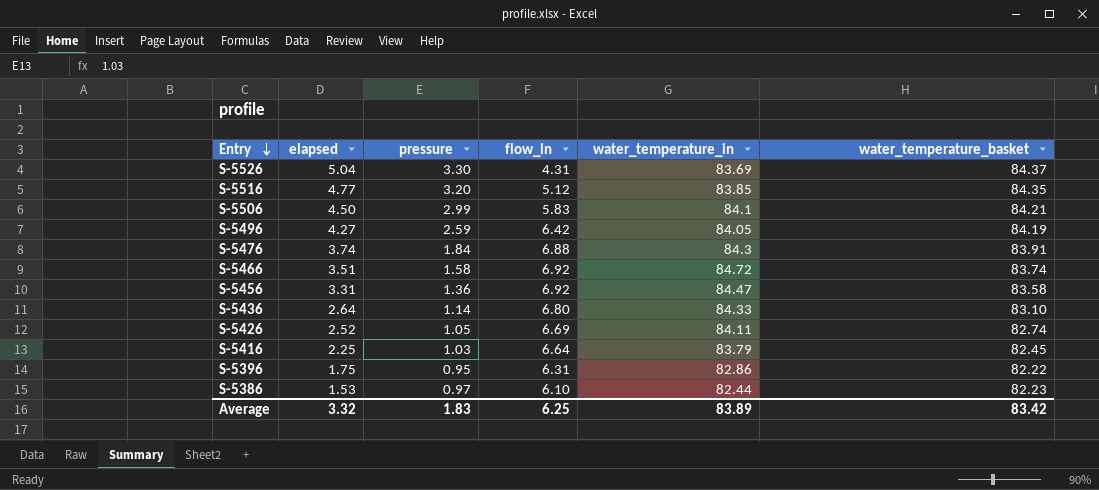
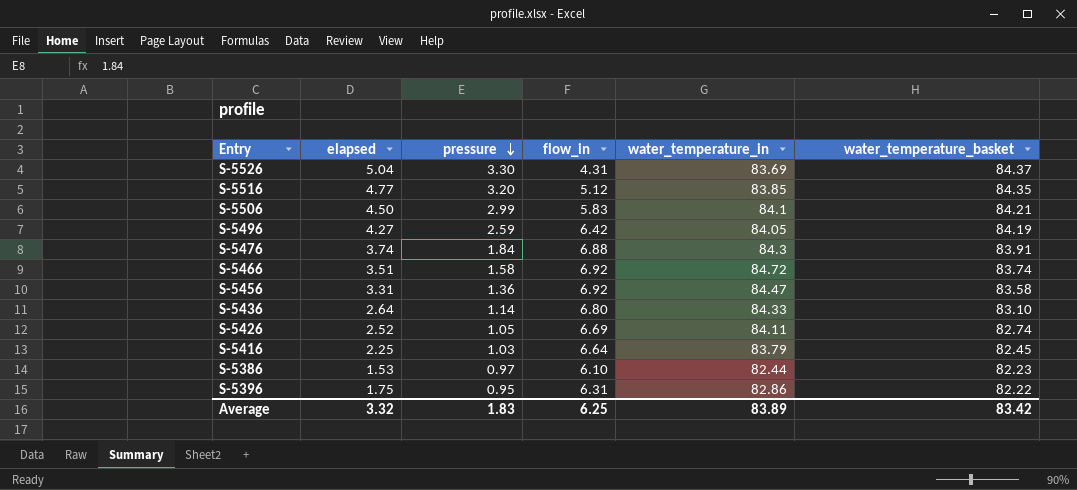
row order: Entry descending -> pressure descending

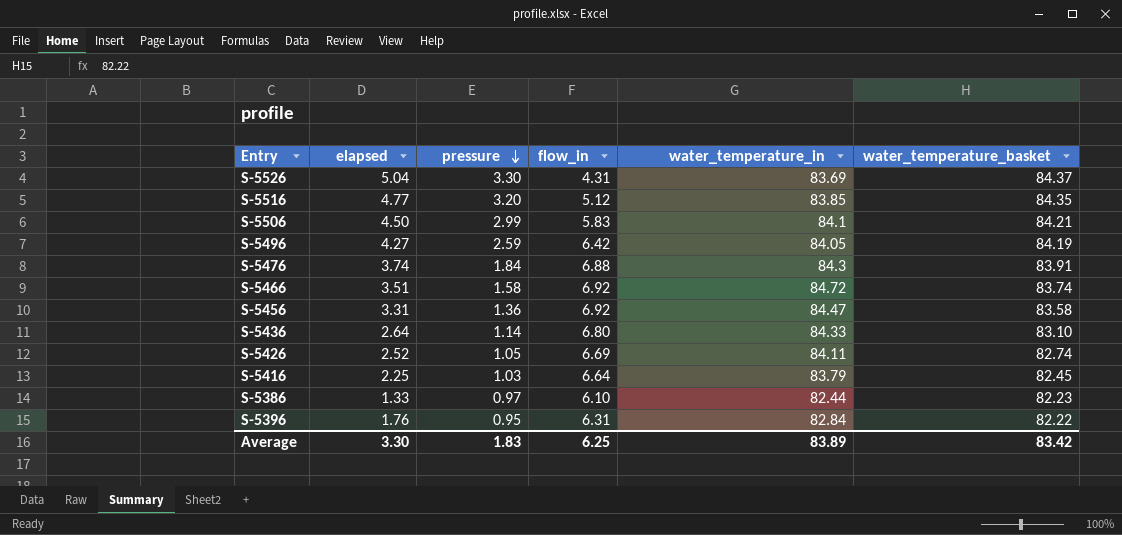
S-5386 | elapsed: 1.53 -> 1.33
S-5396 | elapsed: 1.75 -> 1.76
S-5396 | water_temperature_in: 82.86 -> 82.84
Average | elapsed: 3.32 -> 3.30

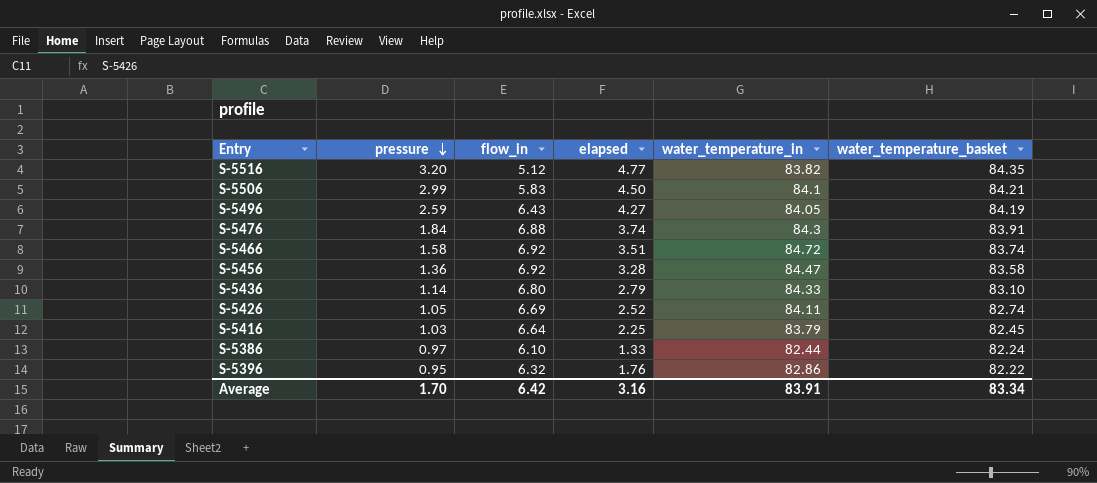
column elapsed | position: 2 -> 4
row S-5526: 5.04 | 3.30 | 4.31 | 83.69 | 84.37 -> none
S-5516 | water_temperature_in: 83.85 -> 83.82
S-5496 | flow_in: 6.42 -> 6.43
S-5456 | elapsed: 3.31 -> 3.28
S-5436 | elapsed: 2.64 -> 2.79
S-5386 | water_temperature_basket: 82.23 -> 82.24
S-5396 | flow_in: 6.31 -> 6.32
S-5396 | water_temperature_in: 82.84 -> 82.86
Average | pressure: 1.83 -> 1.70
Average | flow_in: 6.25 -> 6.42
Average | elapsed: 3.30 -> 3.16
Average | water_temperature_in: 83.89 -> 83.91
Average | water_temperature_basket: 83.42 -> 83.34

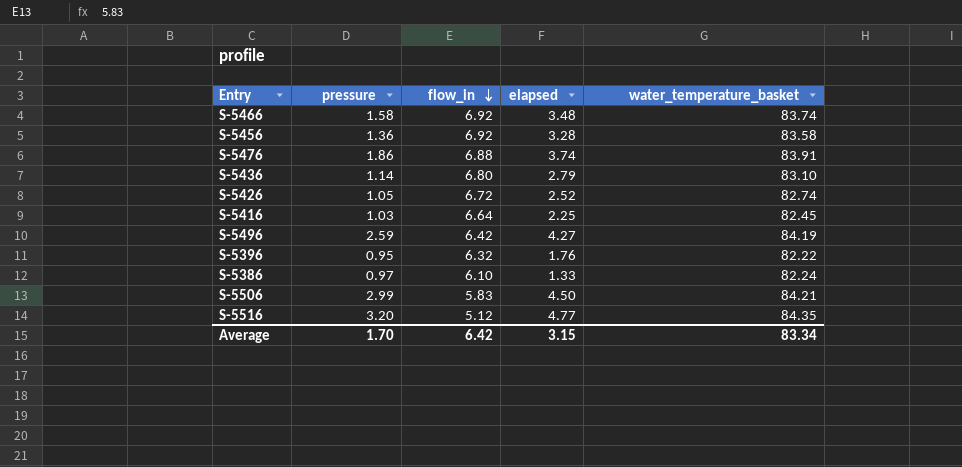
row order: pressure descending -> flow_in descending
column water_temperature_in | position: 5 -> none
S-5466 | elapsed: 3.51 -> 3.48
S-5476 | pressure: 1.84 -> 1.86
S-5426 | flow_in: 6.69 -> 6.72
S-5496 | flow_in: 6.43 -> 6.42
Average | elapsed: 3.16 -> 3.15

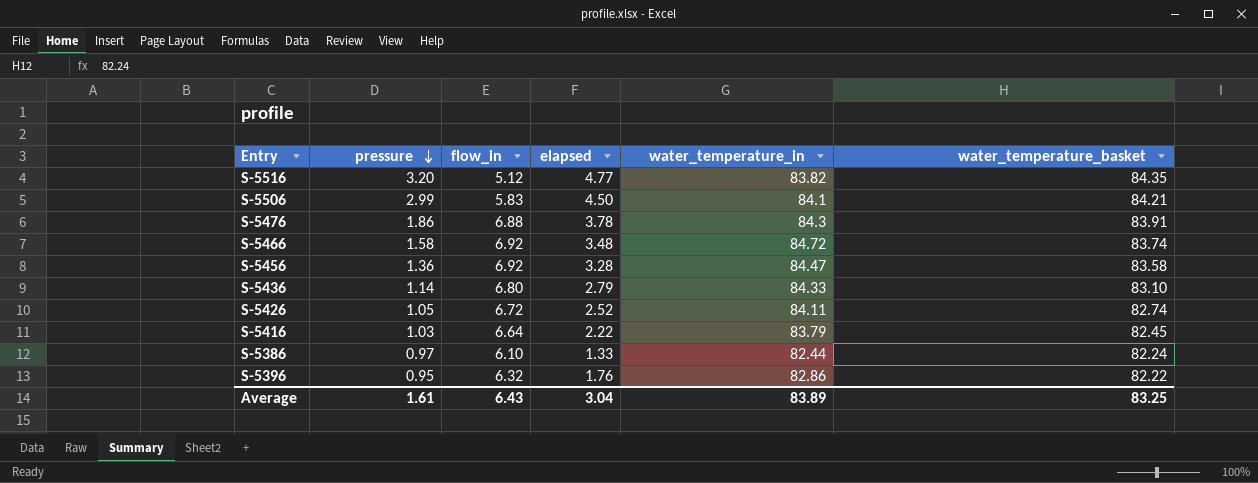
row order: flow_in descending -> pressure descending
column water_temperature_in | position: none -> 5
row S-5496: 2.59 | 6.42 | 4.27 | 84.19 -> none
S-5476 | elapsed: 3.74 -> 3.78
S-5416 | elapsed: 2.25 -> 2.22
Average | pressure: 1.70 -> 1.61
Average | flow_in: 6.42 -> 6.43
Average | elapsed: 3.15 -> 3.04
Average | water_temperature_basket: 83.34 -> 83.25

